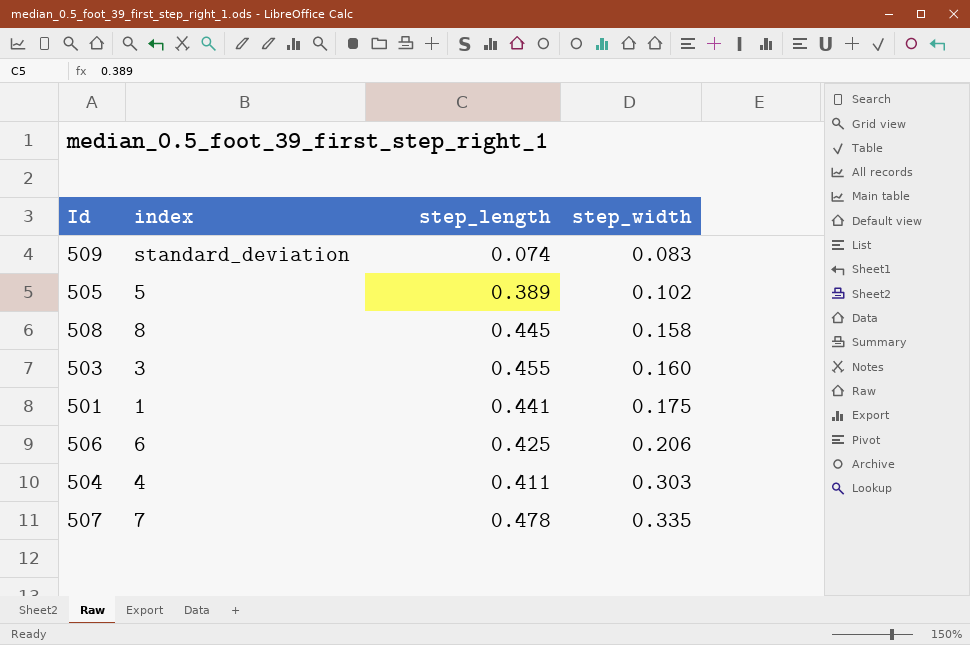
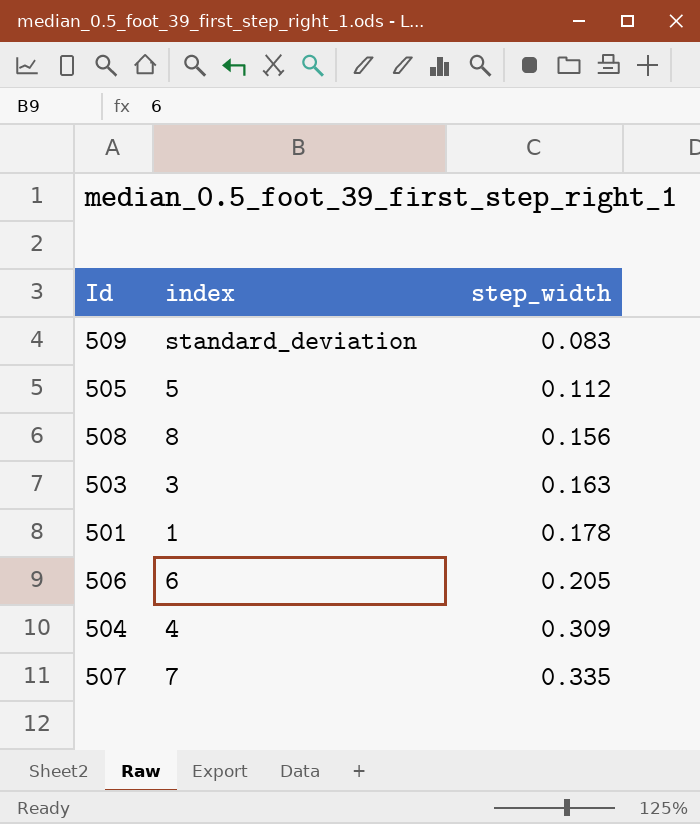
column step_length | position: 3 -> none
505 | step_width: 0.102 -> 0.112
508 | step_width: 0.158 -> 0.156
503 | step_width: 0.160 -> 0.163
501 | step_width: 0.175 -> 0.178
506 | step_width: 0.206 -> 0.205
504 | step_width: 0.303 -> 0.309

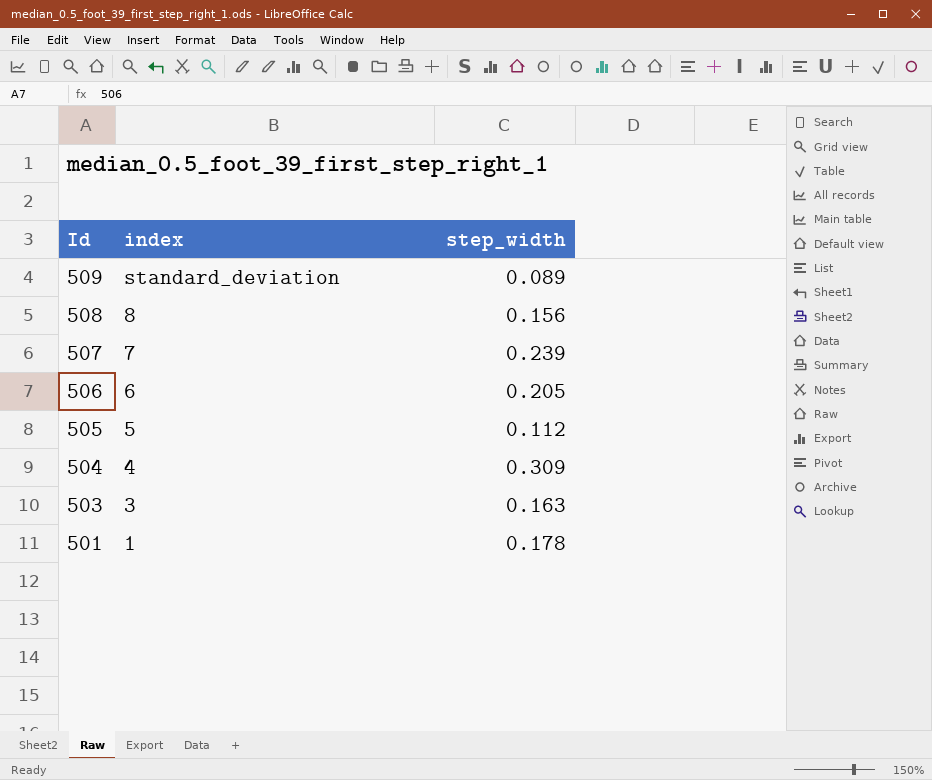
row order: step_width ascending -> Id descending
509 | step_width: 0.083 -> 0.089
507 | step_width: 0.335 -> 0.239

